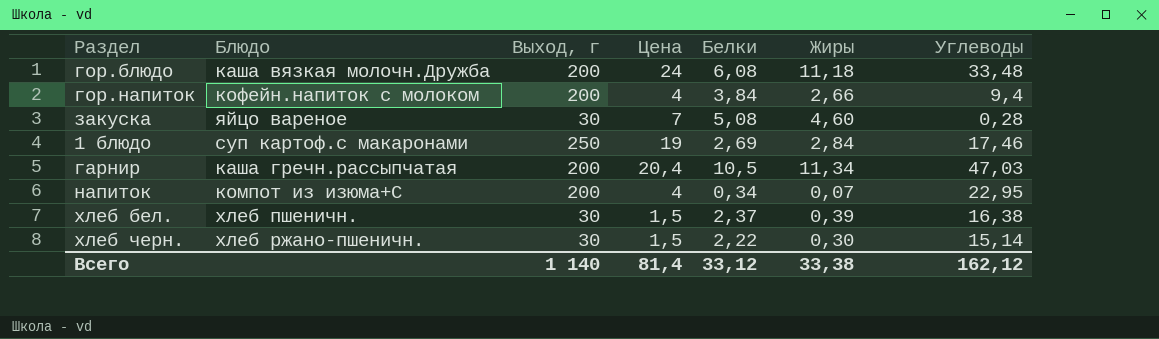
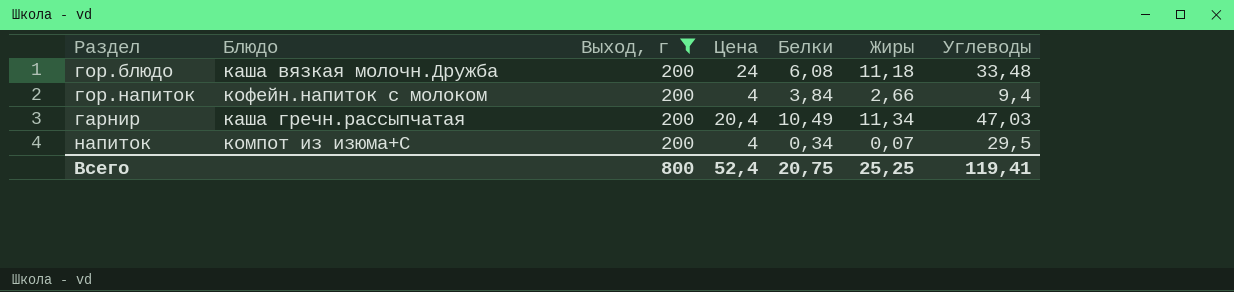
filter: none -> Выход, г = 200
гарнир | Белки: 10,5 -> 10,49
напиток | Углеводы: 22,95 -> 29,5
Всего | Выход, г: 1 140 -> 800
Всего | Цена: 81,4 -> 52,4
Всего | Белки: 33,12 -> 20,75
Всего | Жиры: 33,38 -> 25,25
Всего | Углеводы: 162,12 -> 119,41

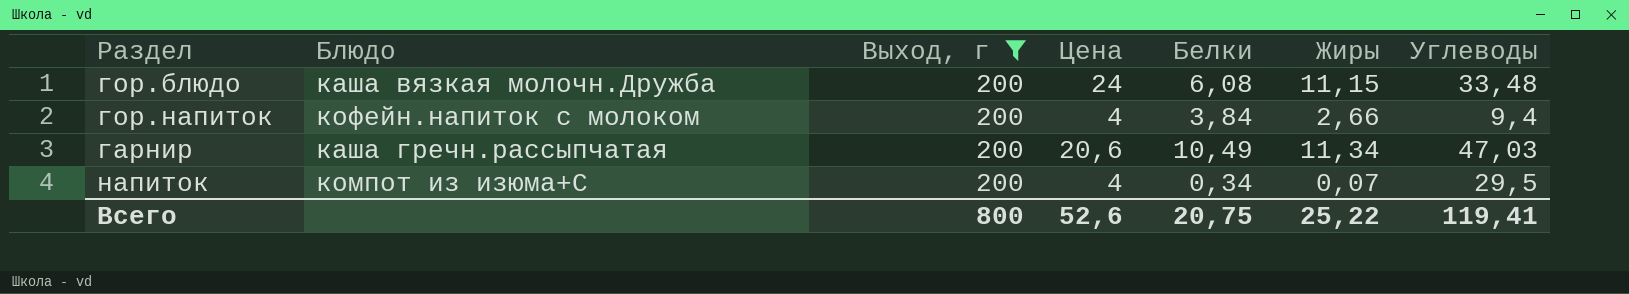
гор.блюдо | Жиры: 11,18 -> 11,15
гарнир | Цена: 20,4 -> 20,6
Всего | Цена: 52,4 -> 52,6
Всего | Жиры: 25,25 -> 25,22

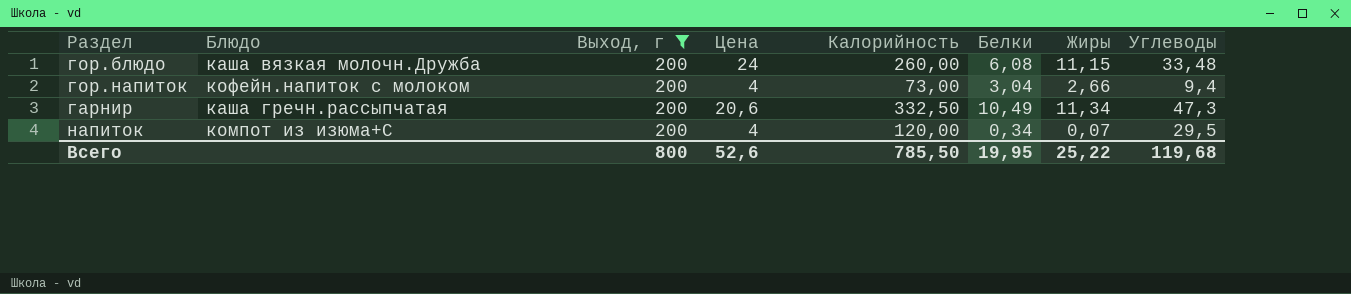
column Калорийность | position: none -> 5
гор.напиток | Белки: 3,84 -> 3,04
гарнир | Углеводы: 47,03 -> 47,3
Всего | Белки: 20,75 -> 19,95
Всего | Углеводы: 119,41 -> 119,68

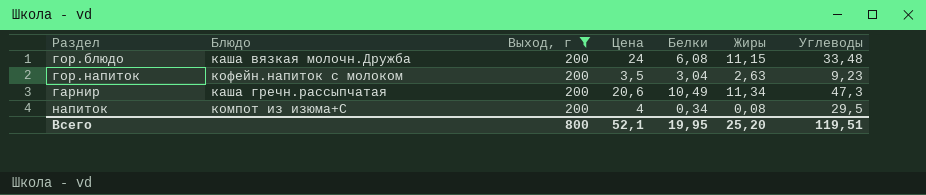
column Калорийность | position: 5 -> none
гор.напиток | Цена: 4 -> 3,5
гор.напиток | Жиры: 2,66 -> 2,63
гор.напиток | Углеводы: 9,4 -> 9,23
напиток | Жиры: 0,07 -> 0,08
Всего | Цена: 52,6 -> 52,1
Всего | Жиры: 25,22 -> 25,20
Всего | Углеводы: 119,68 -> 119,51

